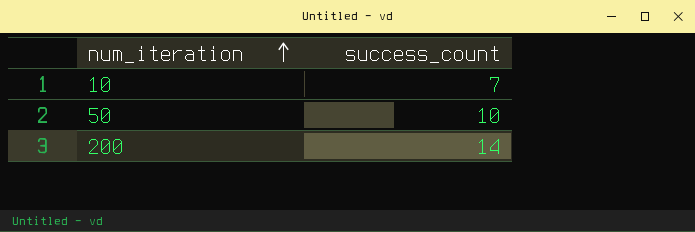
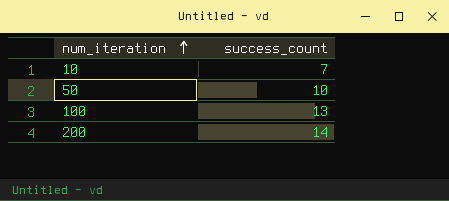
row 100: none -> 13

